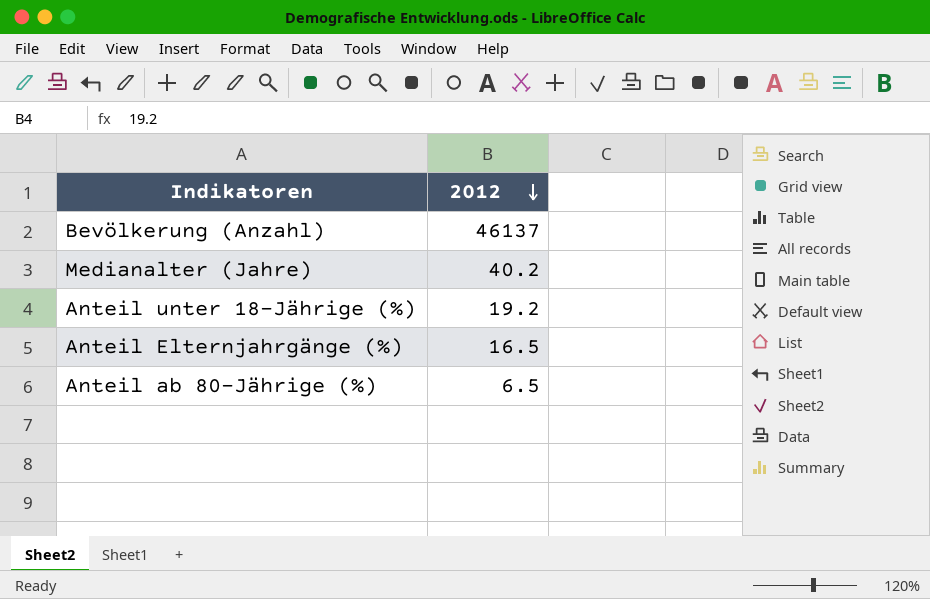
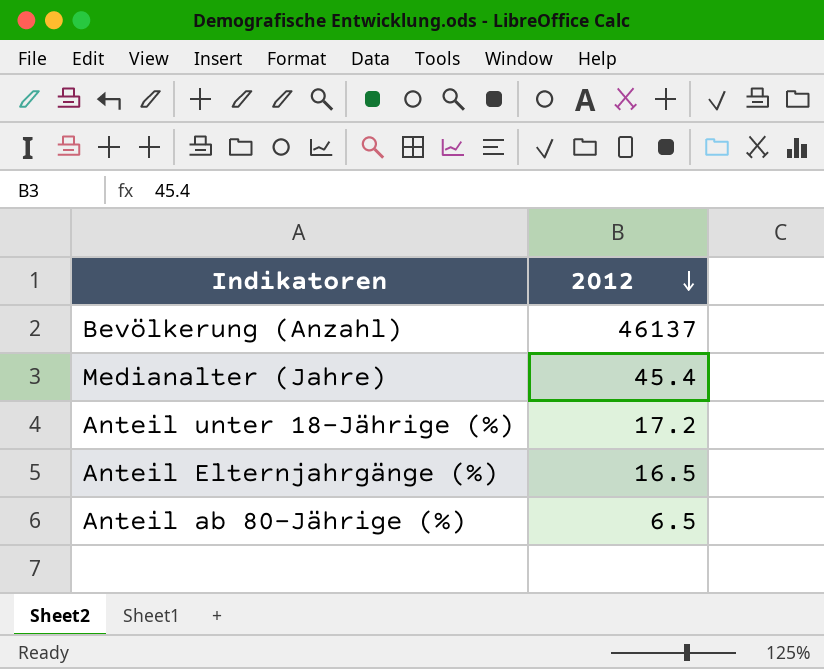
Medianalter (Jahre) | 2012: 40.2 -> 45.4
Anteil unter 18-Jährige (%) | 2012: 19.2 -> 17.2

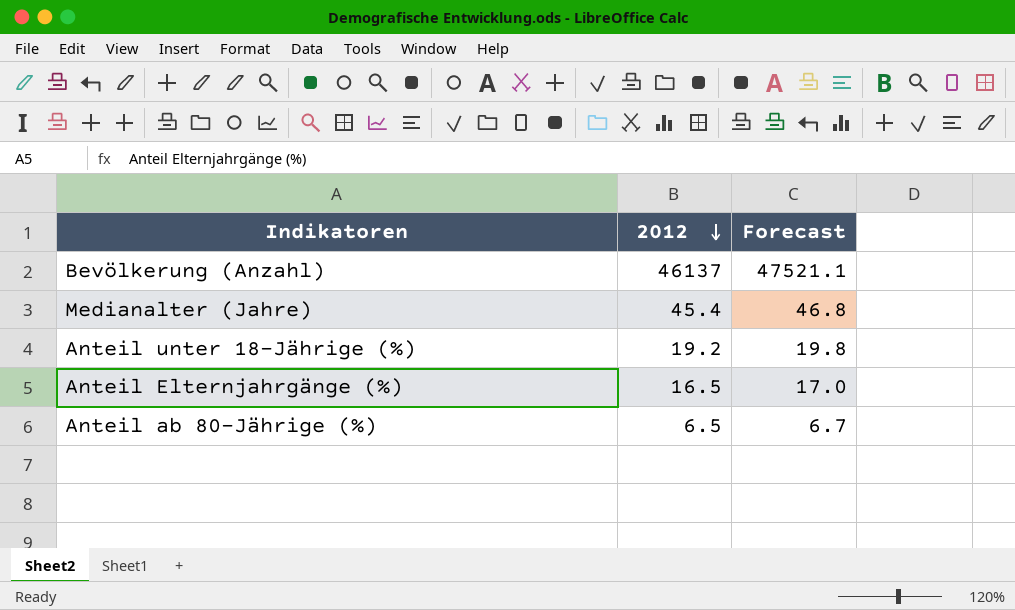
column Forecast | formula: none -> [2012] * 1.03
Anteil unter 18-Jährige (%) | 2012: 17.2 -> 19.2

